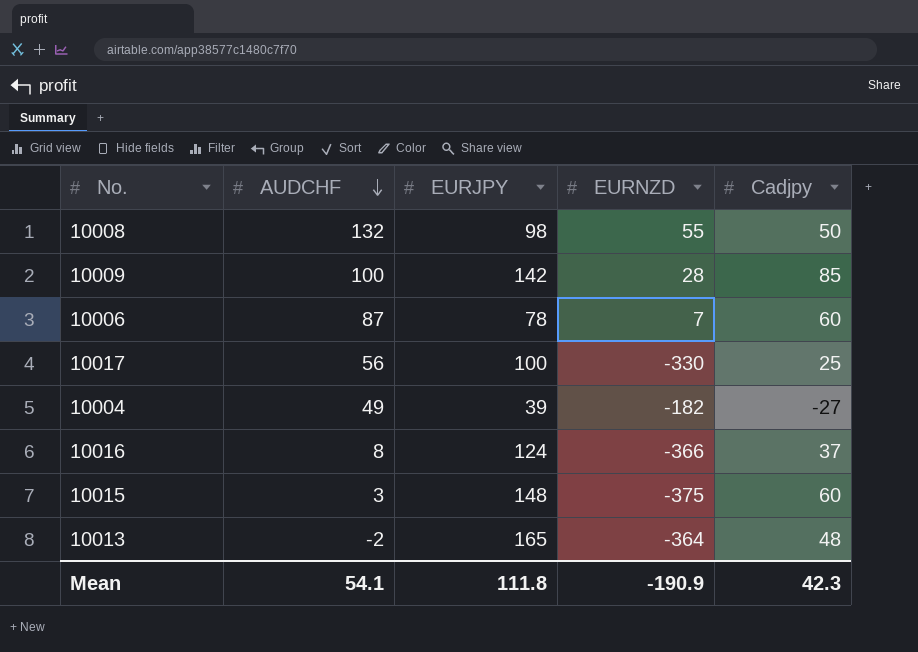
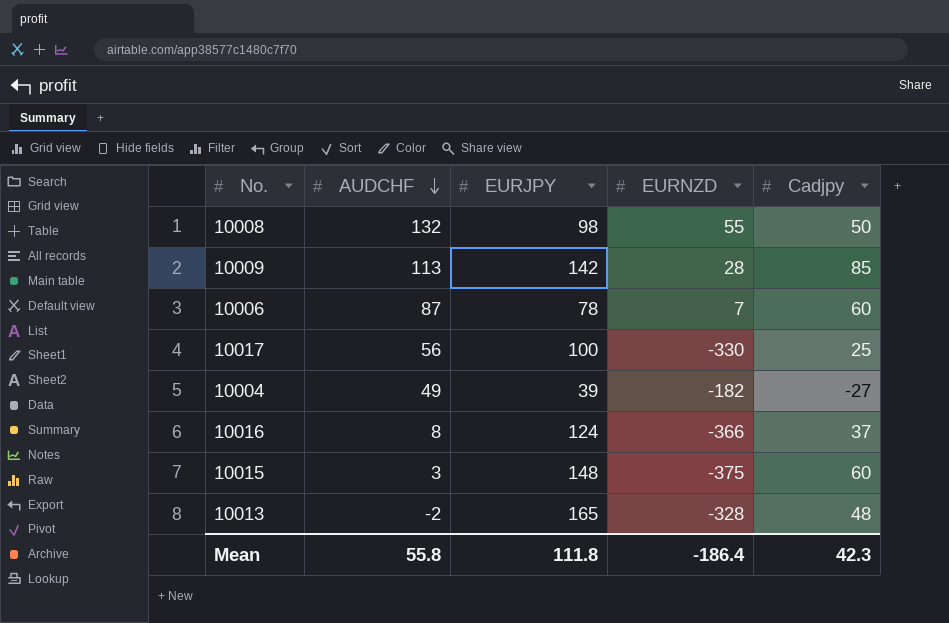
10009 | AUDCHF: 100 -> 113
10013 | EURNZD: -364 -> -328
Mean | AUDCHF: 54.1 -> 55.8
Mean | EURNZD: -190.9 -> -186.4

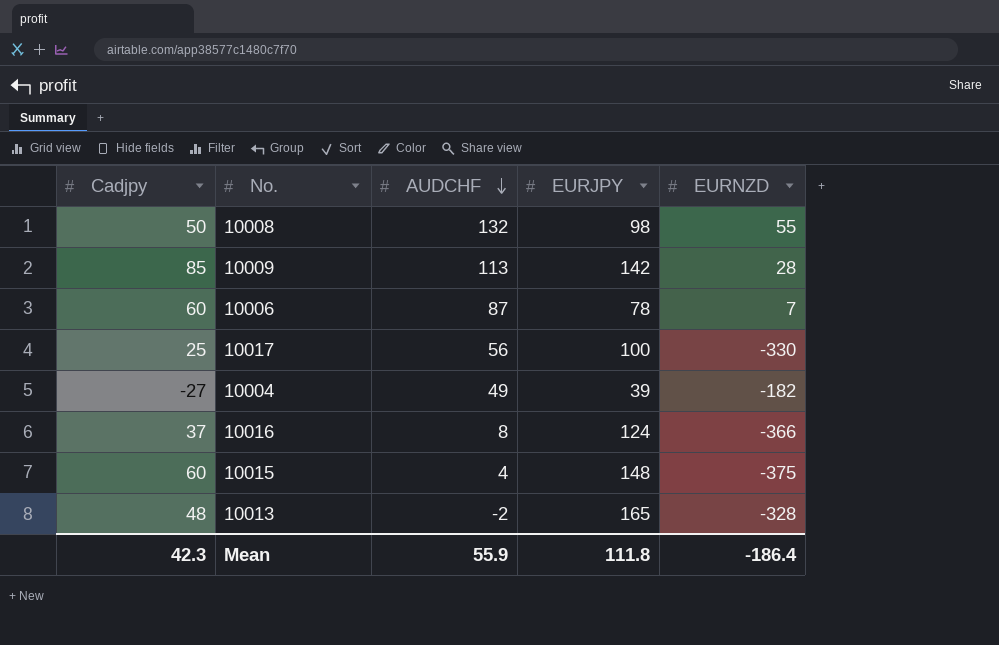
column Cadjpy | position: 5 -> 1
10015 | AUDCHF: 3 -> 4
Mean | AUDCHF: 55.8 -> 55.9

